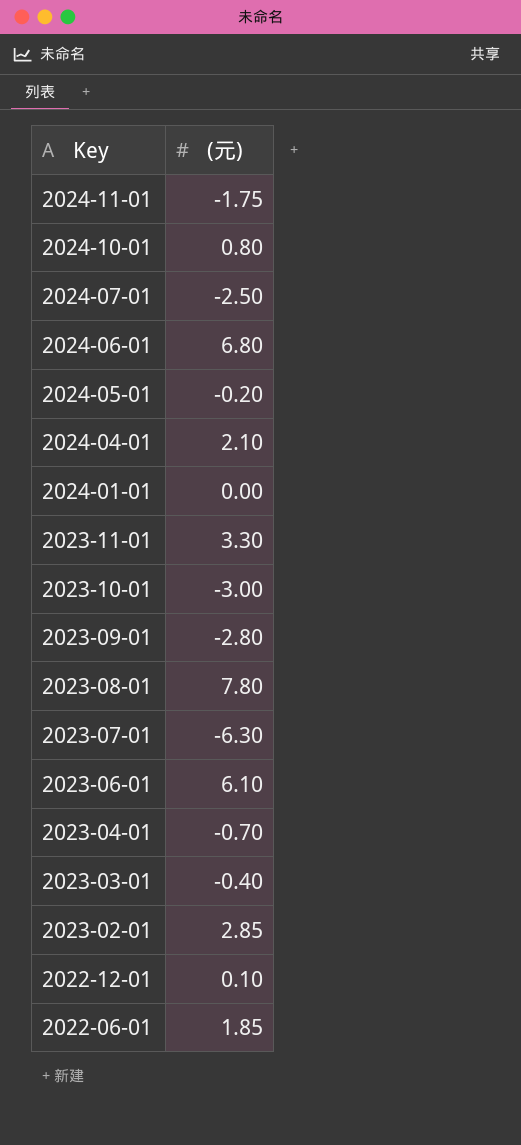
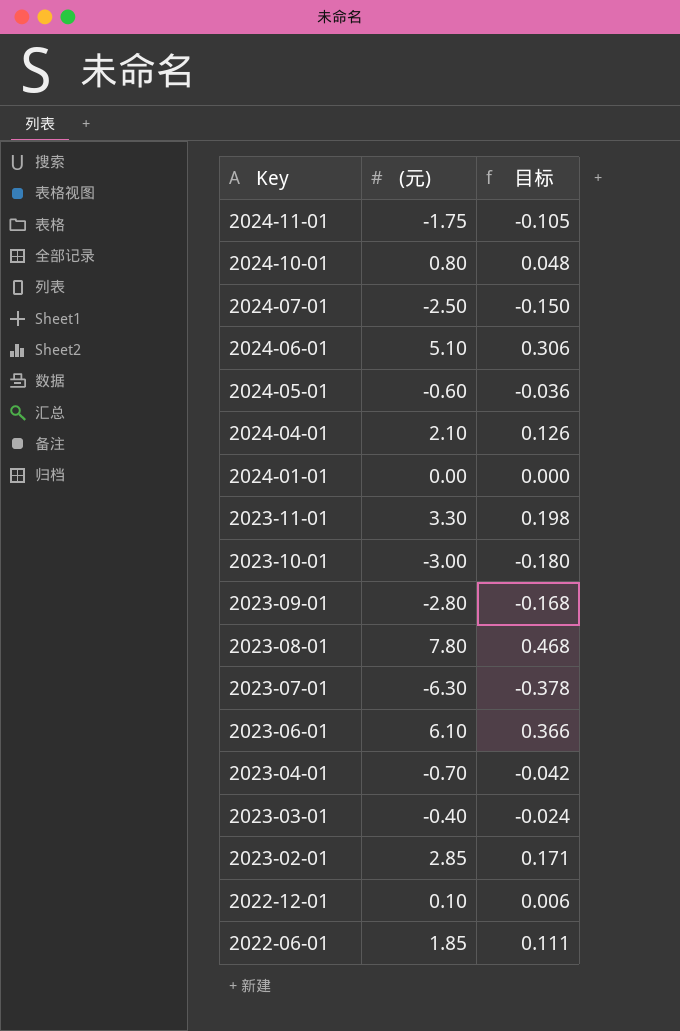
column 目标 | formula: none -> [(元)] * 0.06
2024-06-01 | (元): 6.80 -> 5.10
2024-05-01 | (元): -0.20 -> -0.60

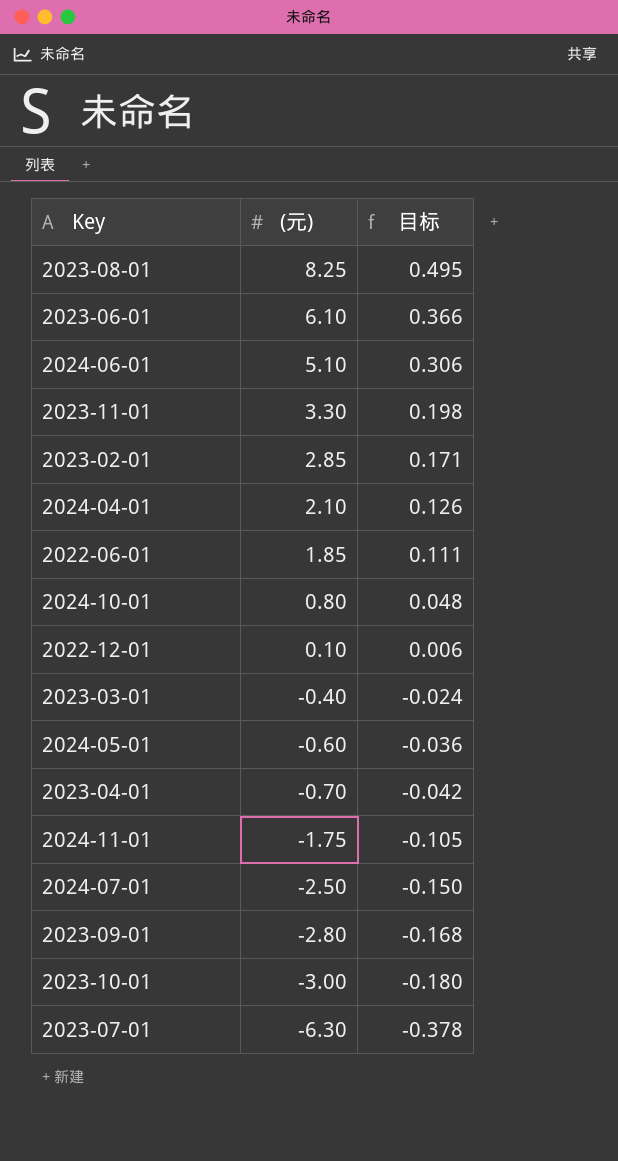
row order: Key descending -> (元) descending
row 2024-01-01: 0.00 | 0.000 -> none
2023-08-01 | (元): 7.80 -> 8.25
2023-08-01 | 目标: 0.468 -> 0.495

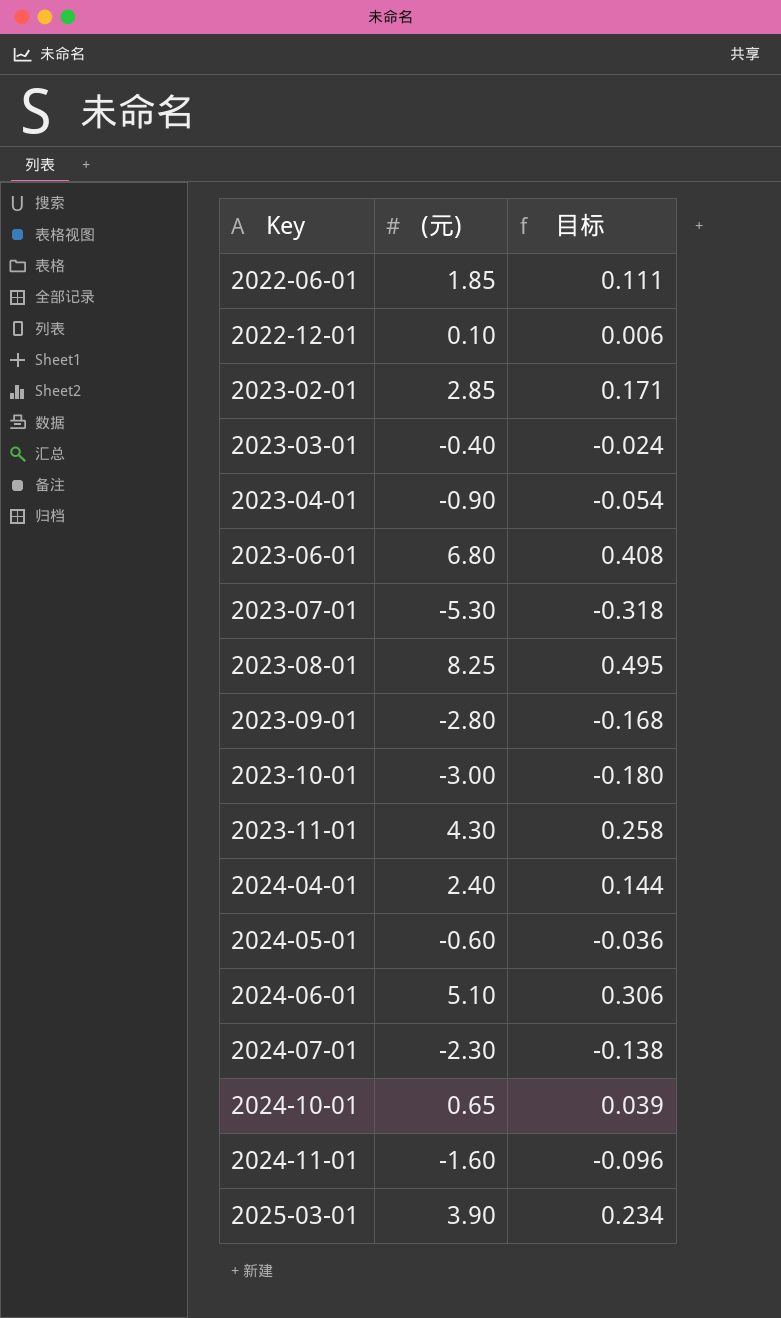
row order: (元) descending -> Key ascending
2023-04-01 | (元): -0.70 -> -0.90
2023-04-01 | 目标: -0.042 -> -0.054
2023-06-01 | (元): 6.10 -> 6.80
2023-06-01 | 目标: 0.366 -> 0.408
2023-07-01 | (元): -6.30 -> -5.30
2023-07-01 | 目标: -0.378 -> -0.318
2023-11-01 | (元): 3.30 -> 4.30
2023-11-01 | 目标: 0.198 -> 0.258
2024-04-01 | (元): 2.10 -> 2.40
2024-04-01 | 目标: 0.126 -> 0.144
2024-07-01 | (元): -2.50 -> -2.30
2024-07-01 | 目标: -0.150 -> -0.138
2024-10-01 | (元): 0.80 -> 0.65
2024-10-01 | 目标: 0.048 -> 0.039
2024-11-01 | (元): -1.75 -> -1.60
2024-11-01 | 目标: -0.105 -> -0.096
row 2025-03-01: none -> 3.90 | 0.234

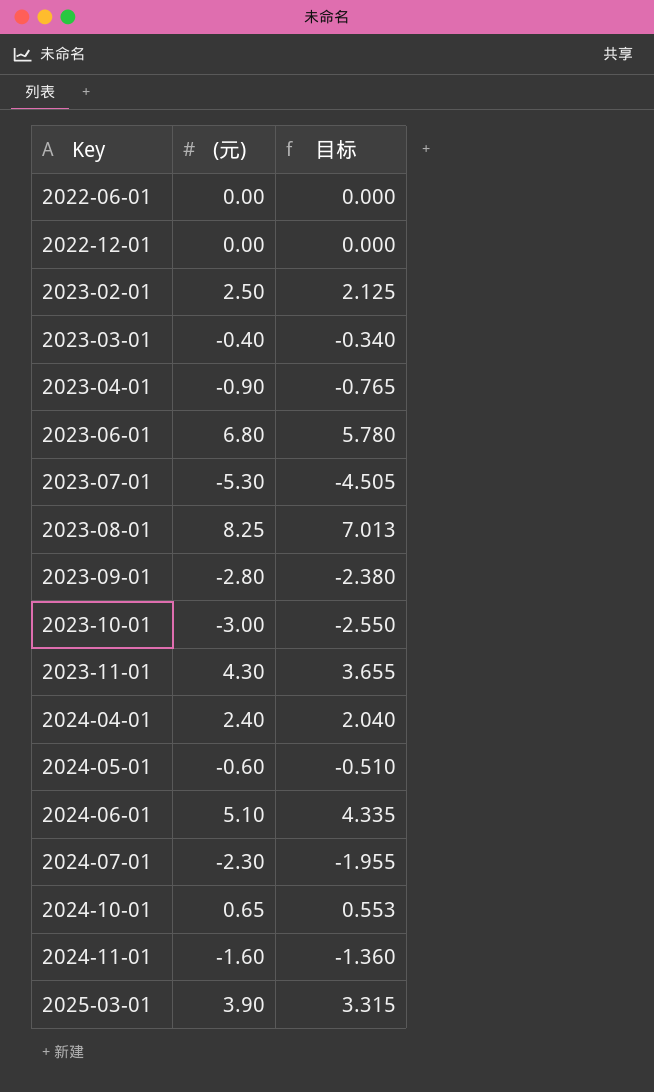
column 目标 | formula: [(元)] * 0.06 -> [(元)] * 0.85
2022-06-01 | (元): 1.85 -> 0.00
2022-12-01 | (元): 0.10 -> 0.00
2023-02-01 | (元): 2.85 -> 2.50

